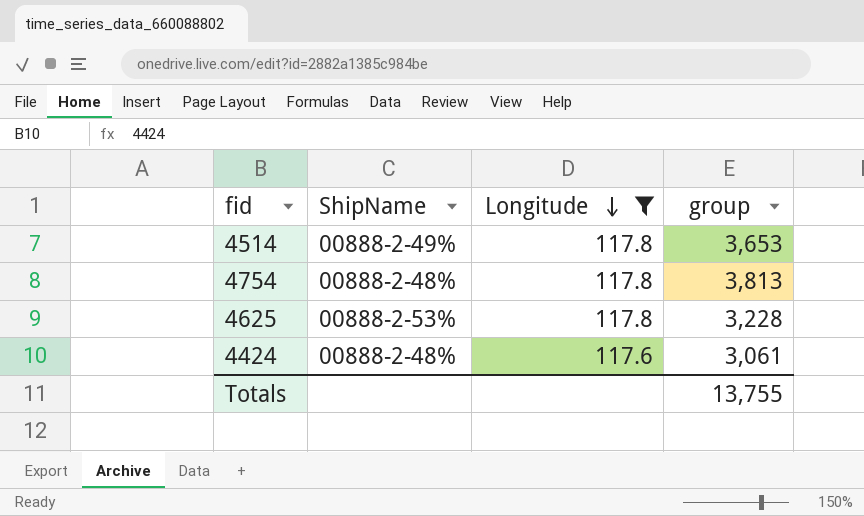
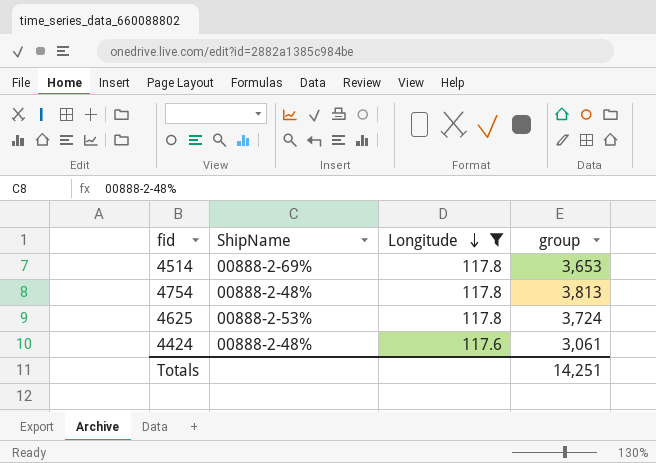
4514 | ShipName: 00888-2-49% -> 00888-2-69%
4625 | group: 3,228 -> 3,724
Totals | group: 13,755 -> 14,251

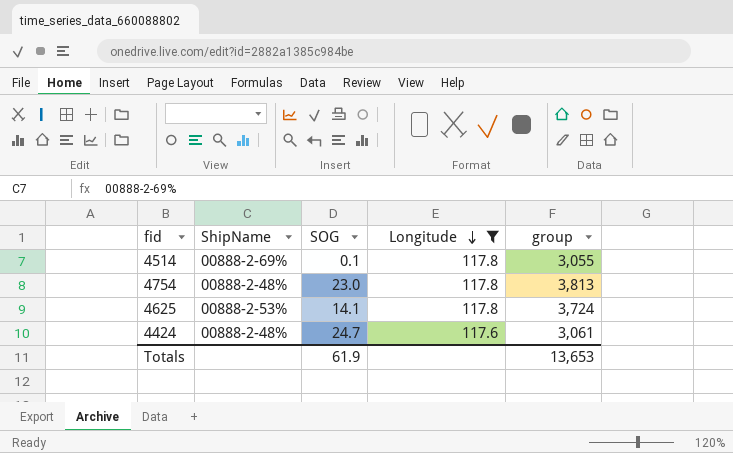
column SOG | position: none -> 3
4514 | group: 3,653 -> 3,055
Totals | group: 14,251 -> 13,653

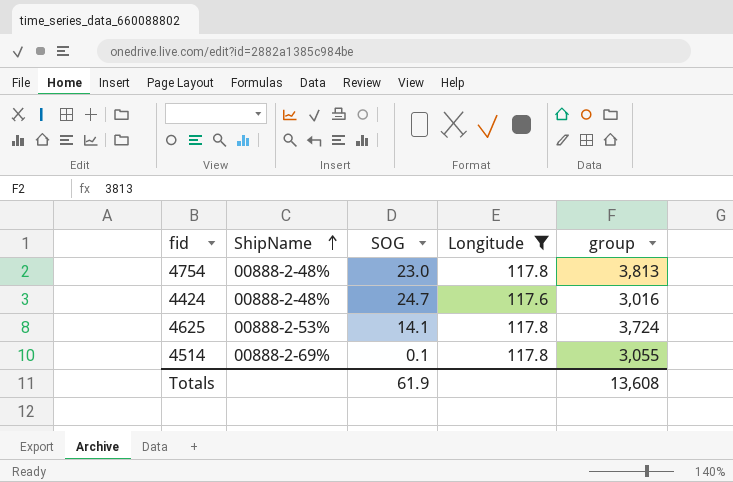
row order: Longitude descending -> ShipName ascending
4424 | group: 3,061 -> 3,016
Totals | group: 13,653 -> 13,608

